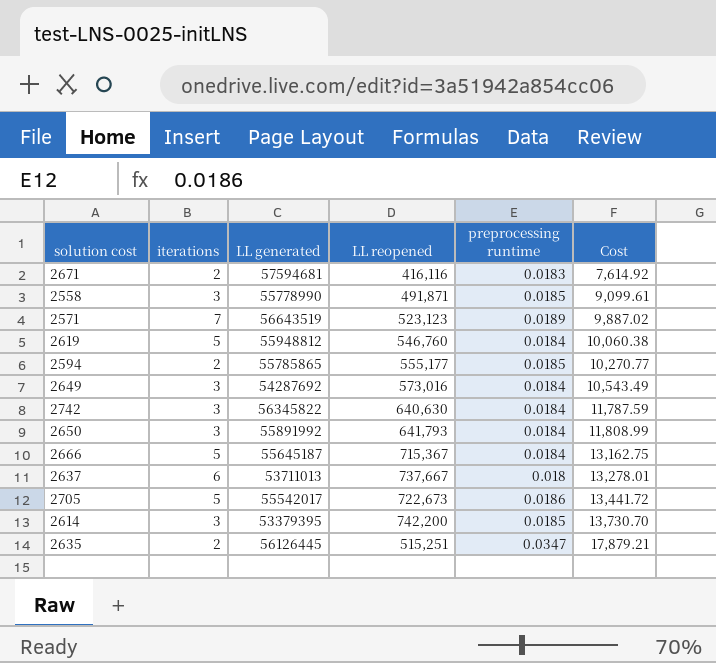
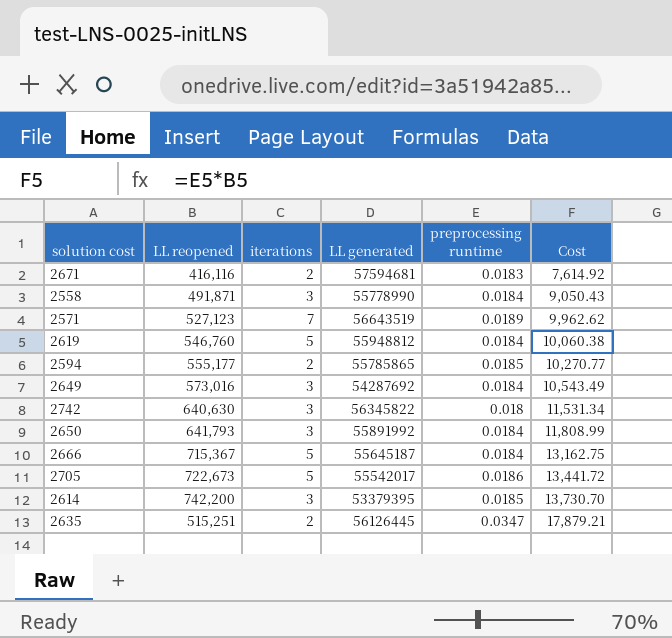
column LL reopened | position: 4 -> 2
row 2637: 6 | 53711013 | 737,667 | 0.018 | 13,278.01 -> none
2558 | preprocessing runtime: 0.0185 -> 0.0184
2558 | Cost: 9,099.61 -> 9,050.43
2571 | LL reopened: 523,123 -> 527,123
2571 | Cost: 9,887.02 -> 9,962.62
2742 | preprocessing runtime: 0.0184 -> 0.018
2742 | Cost: 11,787.59 -> 11,531.34

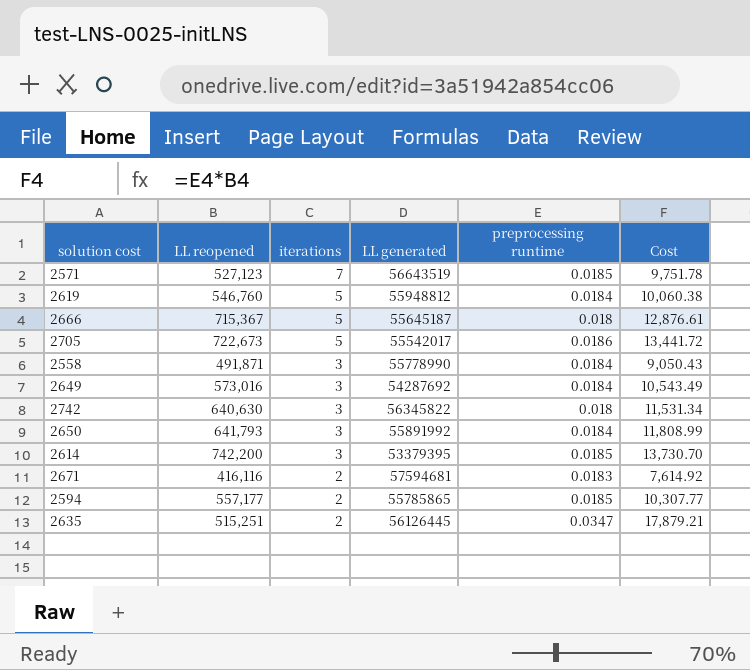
row order: Cost ascending -> iterations descending
2571 | preprocessing runtime: 0.0189 -> 0.0185
2571 | Cost: 9,962.62 -> 9,751.78
2666 | preprocessing runtime: 0.0184 -> 0.018
2666 | Cost: 13,162.75 -> 12,876.61
2594 | LL reopened: 555,177 -> 557,177
2594 | Cost: 10,270.77 -> 10,307.77

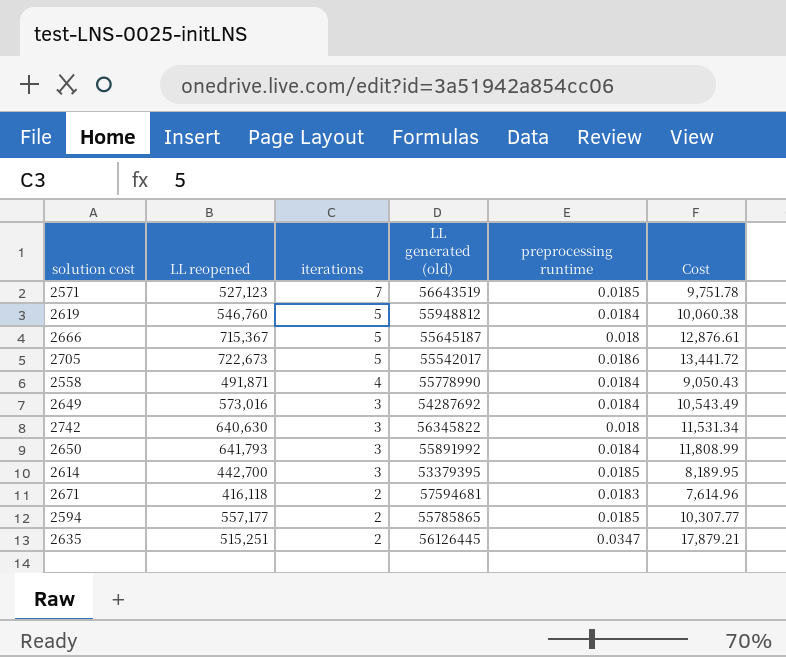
column name: LL generated -> LL generated (old)
2558 | iterations: 3 -> 4
2614 | LL reopened: 742,200 -> 442,700
2614 | Cost: 13,730.70 -> 8,189.95
2671 | LL reopened: 416,116 -> 416,118
2671 | Cost: 7,614.92 -> 7,614.96

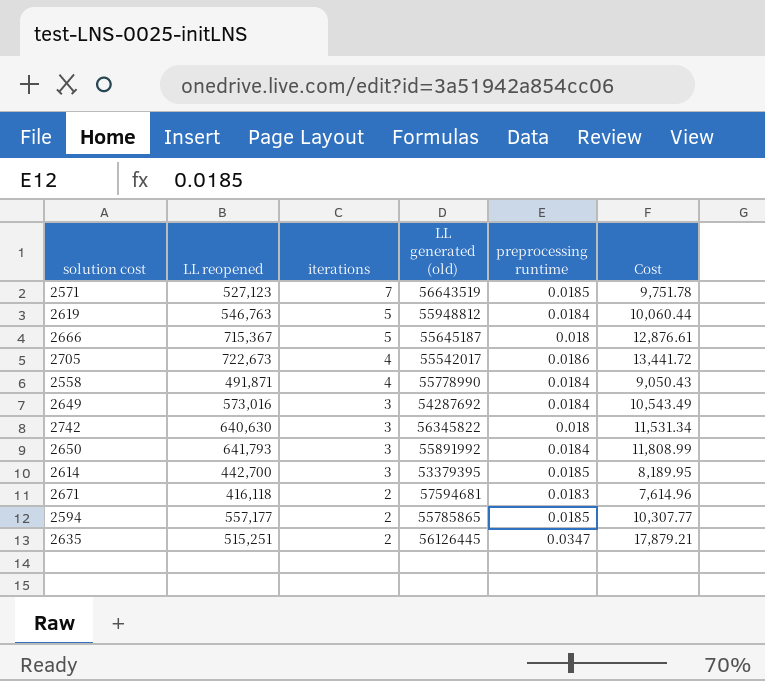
2619 | LL reopened: 546,760 -> 546,763
2619 | Cost: 10,060.38 -> 10,060.44
2705 | iterations: 5 -> 4

